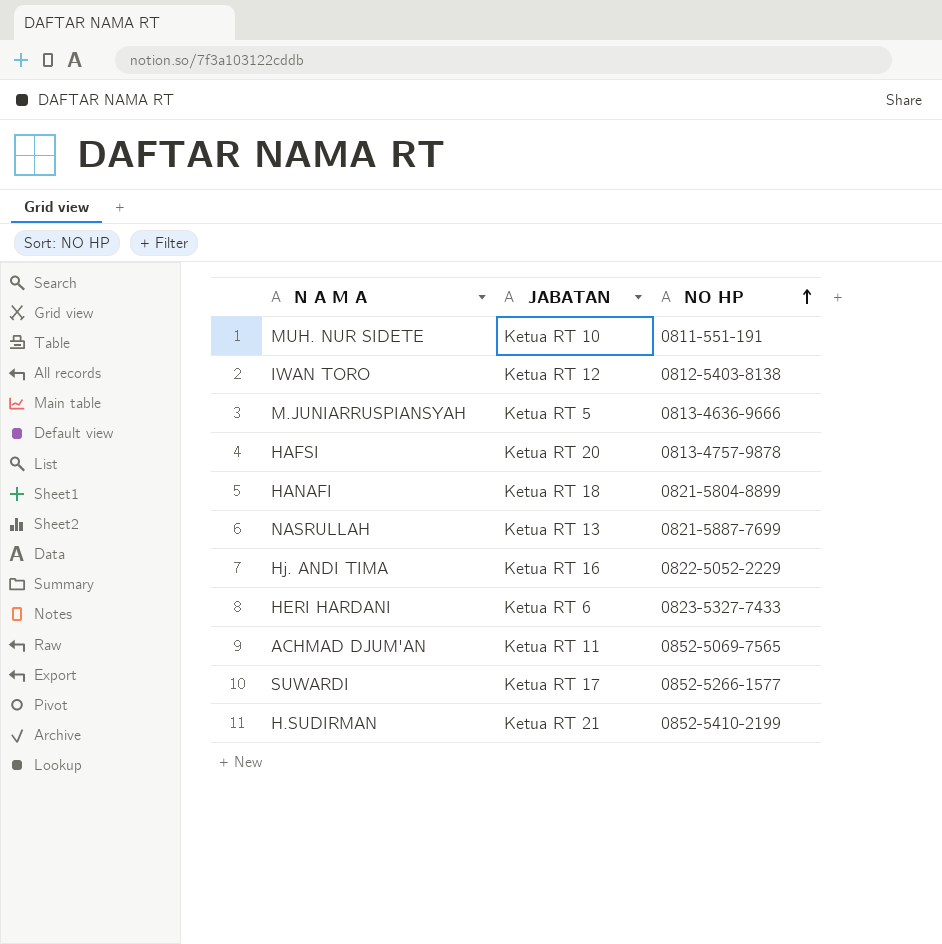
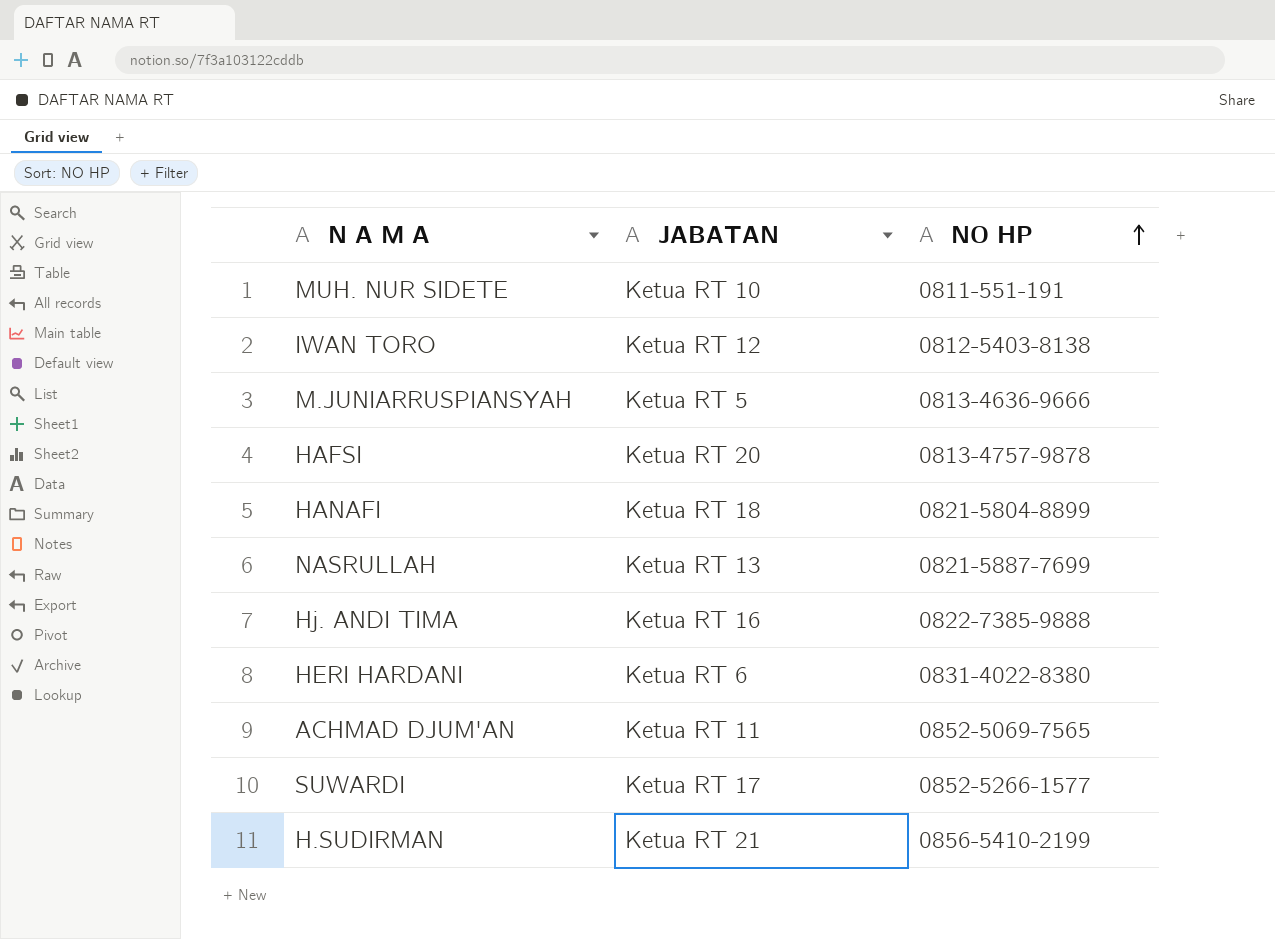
Hj. ANDI TIMA | NO HP: 0822-5052-2229 -> 0822-7385-9888
HERI HARDANI | NO HP: 0823-5327-7433 -> 0831-4022-8380
H.SUDIRMAN | NO HP: 0852-5410-2199 -> 0856-5410-2199

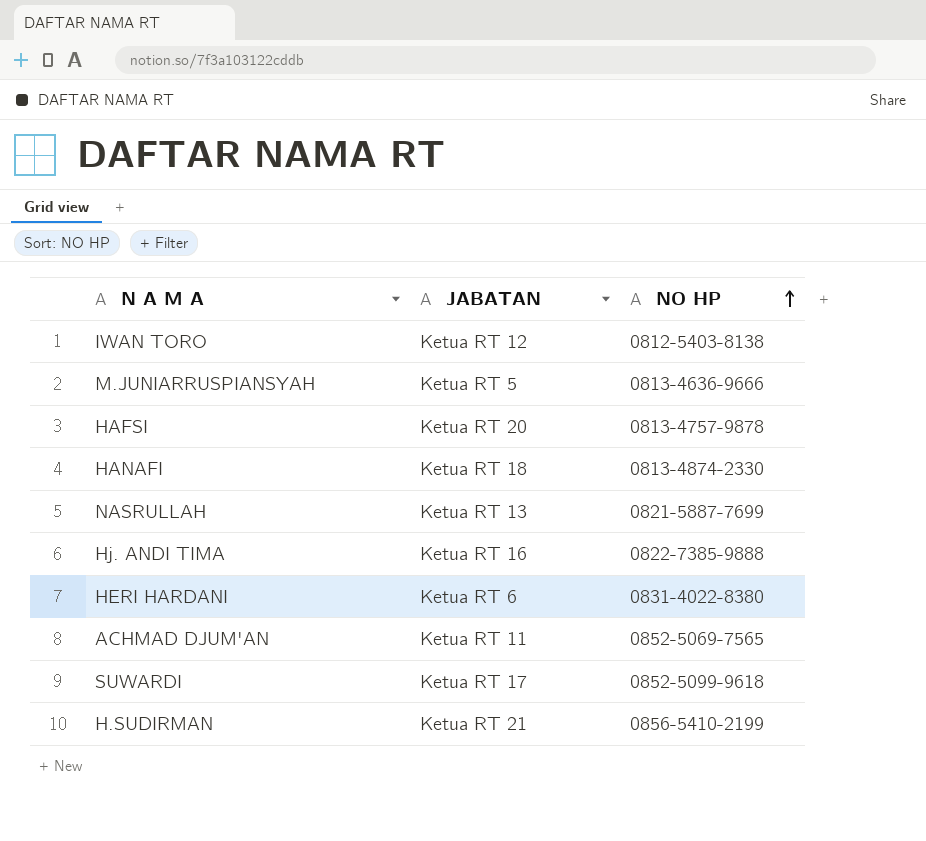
row MUH. NUR SIDETE: Ketua RT 10 | 0811-551-191 -> none
HANAFI | NO HP: 0821-5804-8899 -> 0813-4874-2330
SUWARDI | NO HP: 0852-5266-1577 -> 0852-5099-9618

